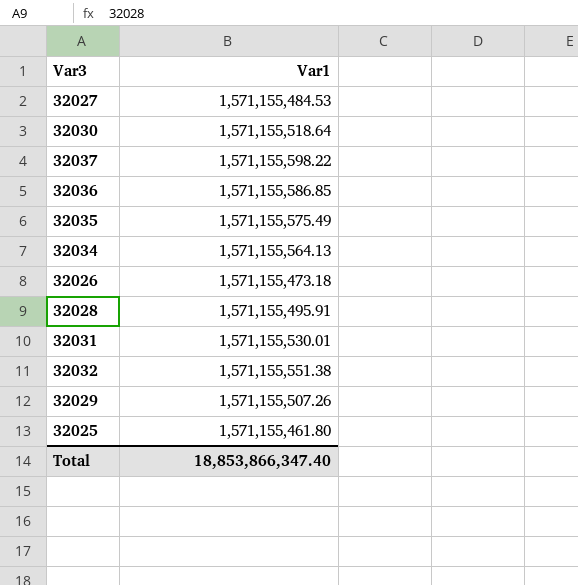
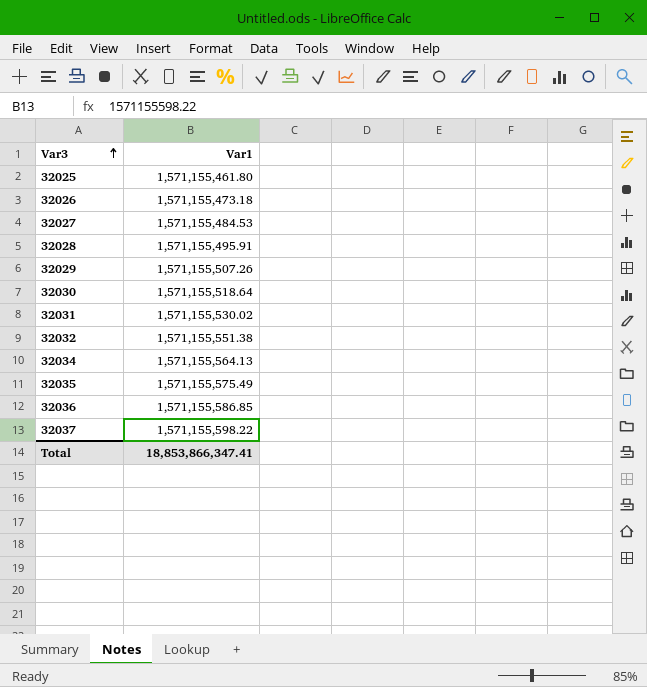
row order: none -> Var3 ascending
32031 | Var1: 1,571,155,530.01 -> 1,571,155,530.02
Total | Var1: 18,853,866,347.40 -> 18,853,866,347.41

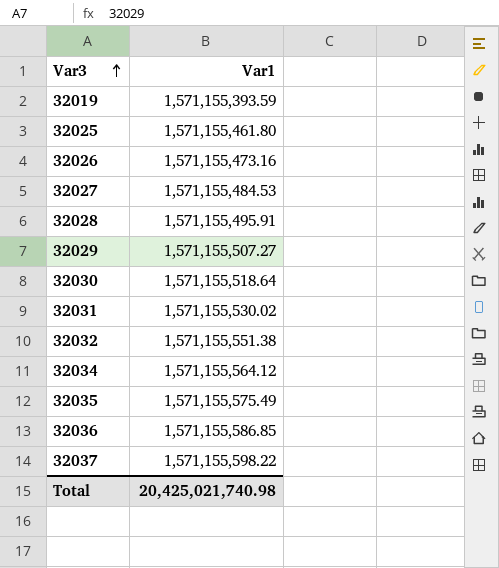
row 32019: none -> 1,571,155,393.59
32026 | Var1: 1,571,155,473.18 -> 1,571,155,473.16
32029 | Var1: 1,571,155,507.26 -> 1,571,155,507.27
32034 | Var1: 1,571,155,564.13 -> 1,571,155,564.12
Total | Var1: 18,853,866,347.41 -> 20,425,021,740.98

